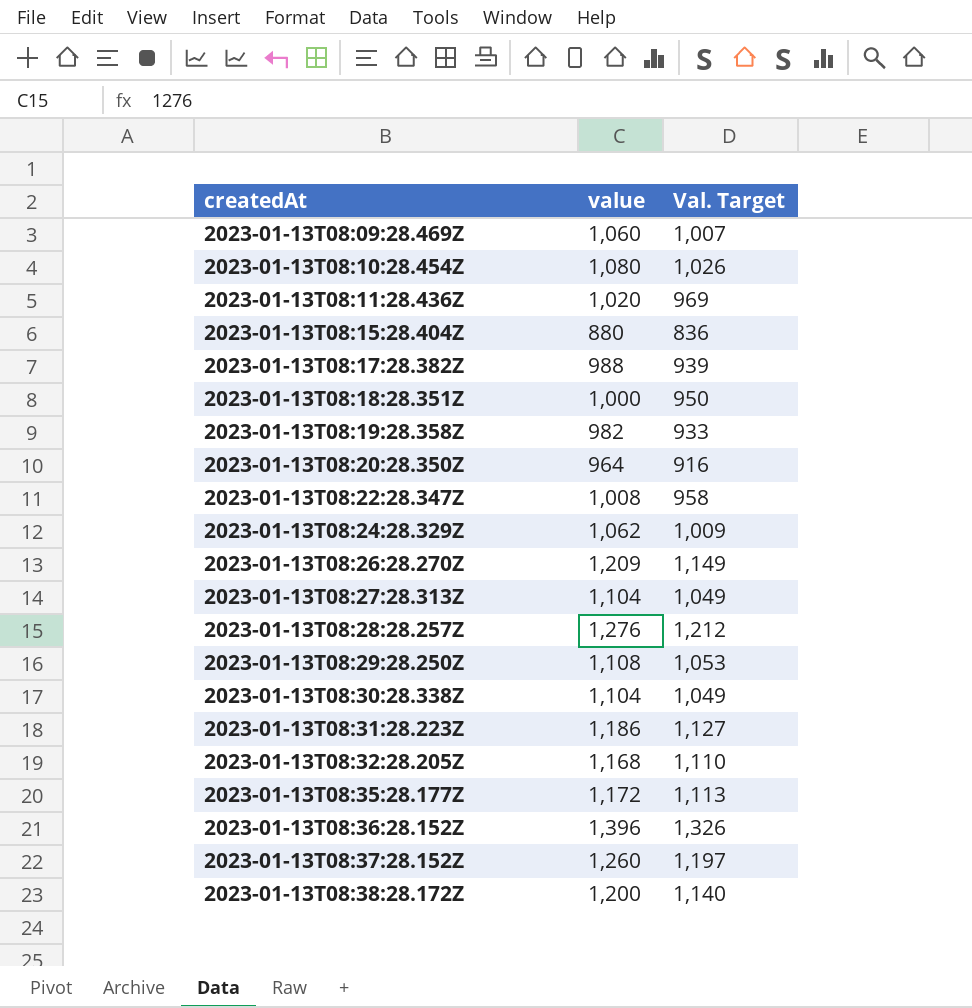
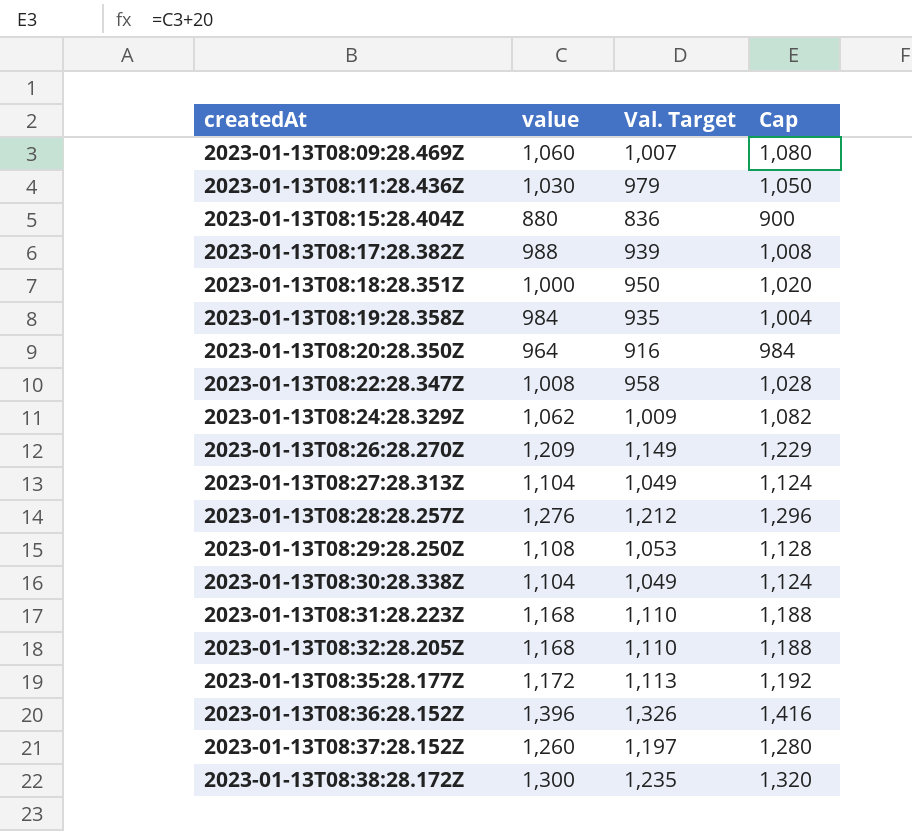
column Cap | formula: none -> [value] + 20
row 2023-01-13T08:10:28.454Z: 1,080 | 1,026 -> none
2023-01-13T08:11:28.436Z | value: 1,020 -> 1,030
2023-01-13T08:11:28.436Z | Val. Target: 969 -> 979
2023-01-13T08:19:28.358Z | value: 982 -> 984
2023-01-13T08:19:28.358Z | Val. Target: 933 -> 935
2023-01-13T08:31:28.223Z | value: 1,186 -> 1,168
2023-01-13T08:31:28.223Z | Val. Target: 1,127 -> 1,110
2023-01-13T08:38:28.172Z | value: 1,200 -> 1,300
2023-01-13T08:38:28.172Z | Val. Target: 1,140 -> 1,235

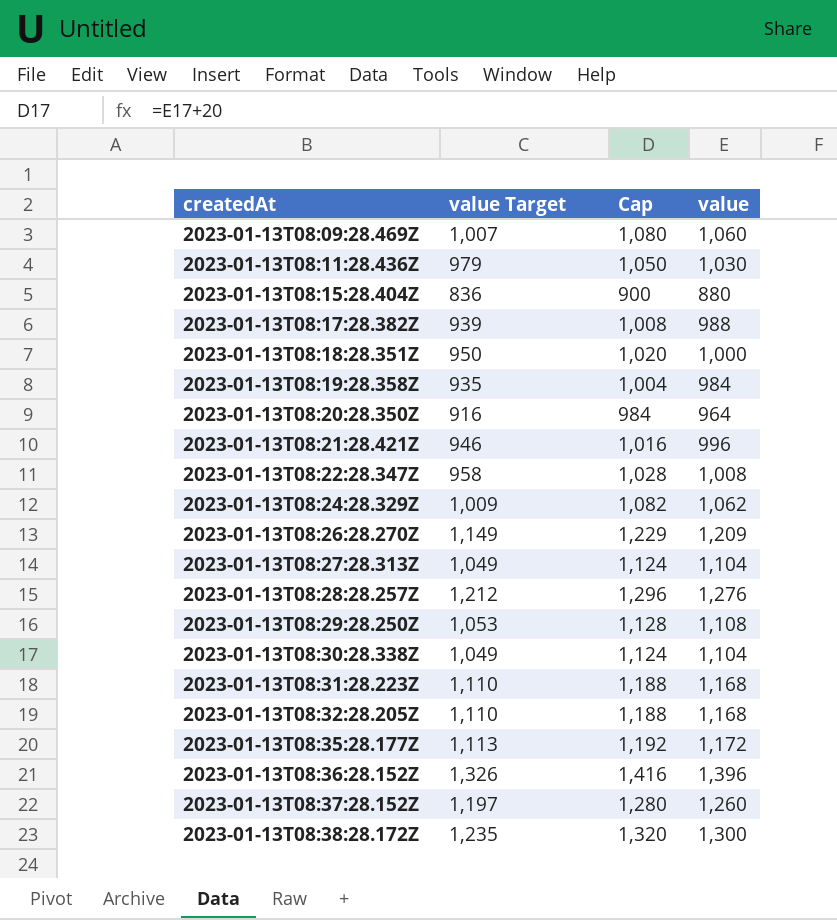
column name: Val. Target -> value Target
column value | position: 2 -> 4
row 2023-01-13T08:21:28.421Z: none -> 946 | 1,016 | 996

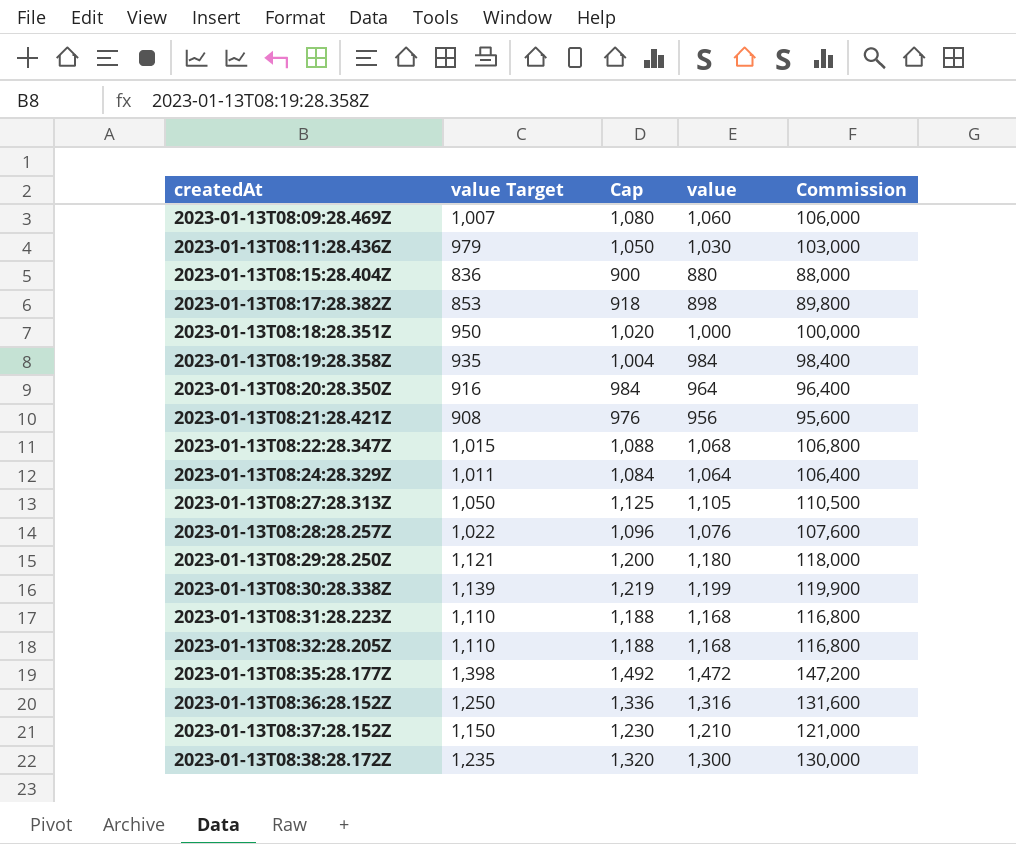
column Commission | formula: none -> [value] * 100
row 2023-01-13T08:26:28.270Z: 1,149 | 1,229 | 1,209 -> none
2023-01-13T08:17:28.382Z | value Target: 939 -> 853
2023-01-13T08:17:28.382Z | Cap: 1,008 -> 918
2023-01-13T08:17:28.382Z | value: 988 -> 898
2023-01-13T08:21:28.421Z | value Target: 946 -> 908
2023-01-13T08:21:28.421Z | Cap: 1,016 -> 976
2023-01-13T08:21:28.421Z | value: 996 -> 956
2023-01-13T08:22:28.347Z | value Target: 958 -> 1,015
2023-01-13T08:22:28.347Z | Cap: 1,028 -> 1,088
2023-01-13T08:22:28.347Z | value: 1,008 -> 1,068
2023-01-13T08:24:28.329Z | value Target: 1,009 -> 1,011
2023-01-13T08:24:28.329Z | Cap: 1,082 -> 1,084
2023-01-13T08:24:28.329Z | value: 1,062 -> 1,064
2023-01-13T08:27:28.313Z | value Target: 1,049 -> 1,050
2023-01-13T08:27:28.313Z | Cap: 1,124 -> 1,125
2023-01-13T08:27:28.313Z | value: 1,104 -> 1,105
2023-01-13T08:28:28.257Z | value Target: 1,212 -> 1,022
2023-01-13T08:28:28.257Z | Cap: 1,296 -> 1,096
2023-01-13T08:28:28.257Z | value: 1,276 -> 1,076
2023-01-13T08:29:28.250Z | value Target: 1,053 -> 1,121
2023-01-13T08:29:28.250Z | Cap: 1,128 -> 1,200
2023-01-13T08:29:28.250Z | value: 1,108 -> 1,180
2023-01-13T08:30:28.338Z | value Target: 1,049 -> 1,139
2023-01-13T08:30:28.338Z | Cap: 1,124 -> 1,219
2023-01-13T08:30:28.338Z | value: 1,104 -> 1,199
2023-01-13T08:35:28.177Z | value Target: 1,113 -> 1,398
2023-01-13T08:35:28.177Z | Cap: 1,192 -> 1,492
2023-01-13T08:35:28.177Z | value: 1,172 -> 1,472
2023-01-13T08:36:28.152Z | value Target: 1,326 -> 1,250
2023-01-13T08:36:28.152Z | Cap: 1,416 -> 1,336
2023-01-13T08:36:28.152Z | value: 1,396 -> 1,316
2023-01-13T08:37:28.152Z | value Target: 1,197 -> 1,150
2023-01-13T08:37:28.152Z | Cap: 1,280 -> 1,230
2023-01-13T08:37:28.152Z | value: 1,260 -> 1,210

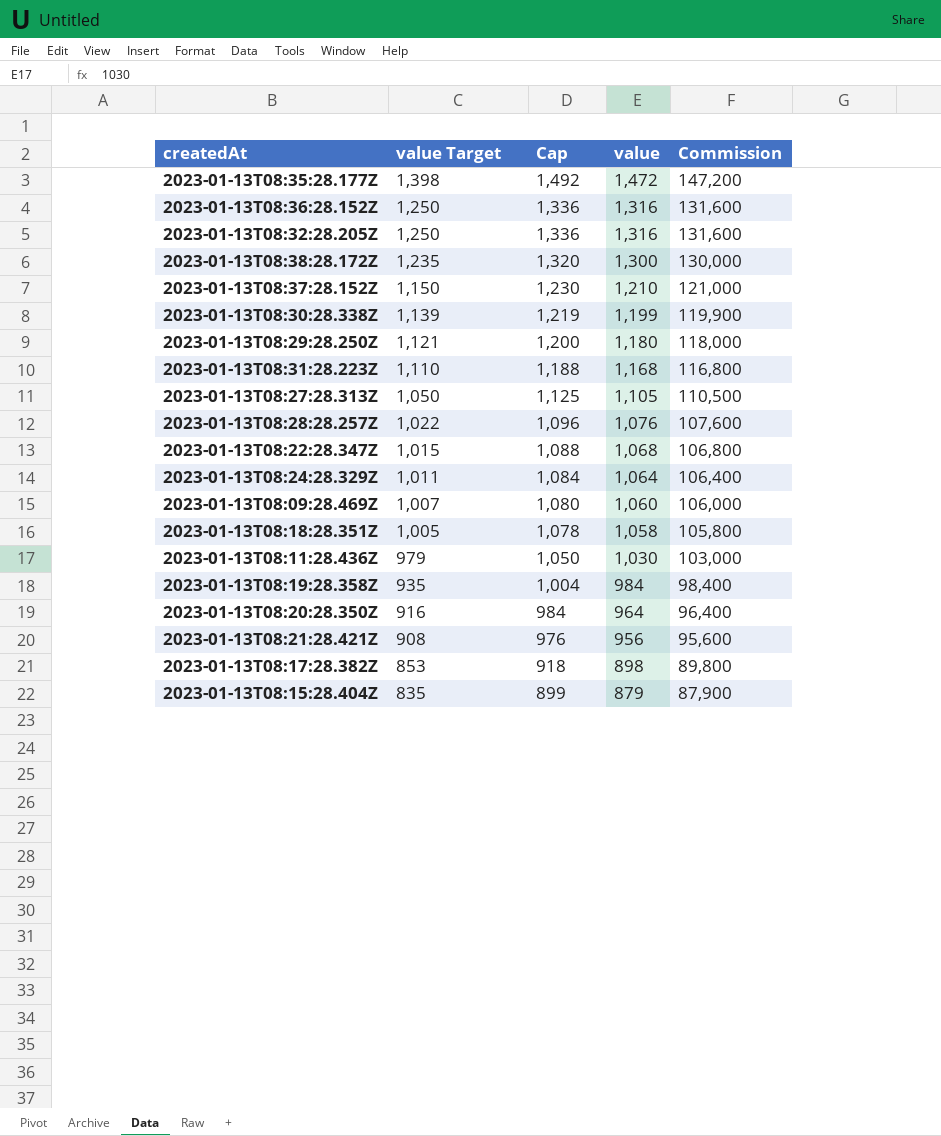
row order: createdAt ascending -> value Target descending
2023-01-13T08:32:28.205Z | value Target: 1,110 -> 1,250
2023-01-13T08:32:28.205Z | Cap: 1,188 -> 1,336
2023-01-13T08:32:28.205Z | value: 1,168 -> 1,316
2023-01-13T08:32:28.205Z | Commission: 116,800 -> 131,600
2023-01-13T08:18:28.351Z | value Target: 950 -> 1,005
2023-01-13T08:18:28.351Z | Cap: 1,020 -> 1,078
2023-01-13T08:18:28.351Z | value: 1,000 -> 1,058
2023-01-13T08:18:28.351Z | Commission: 100,000 -> 105,800
2023-01-13T08:15:28.404Z | value Target: 836 -> 835
2023-01-13T08:15:28.404Z | Cap: 900 -> 899
2023-01-13T08:15:28.404Z | value: 880 -> 879
2023-01-13T08:15:28.404Z | Commission: 88,000 -> 87,900

